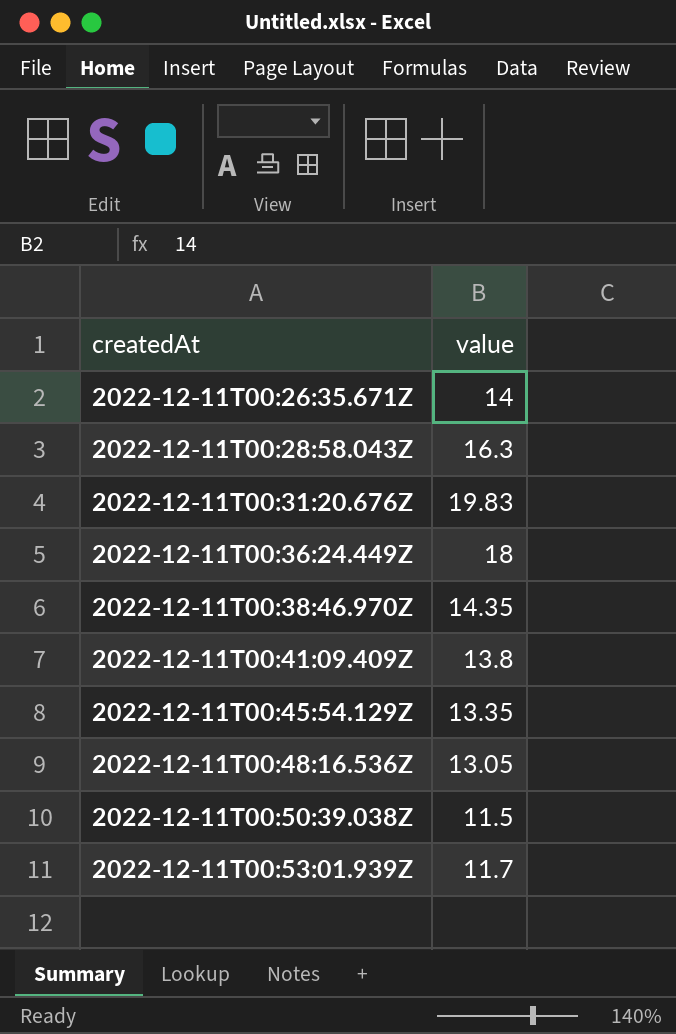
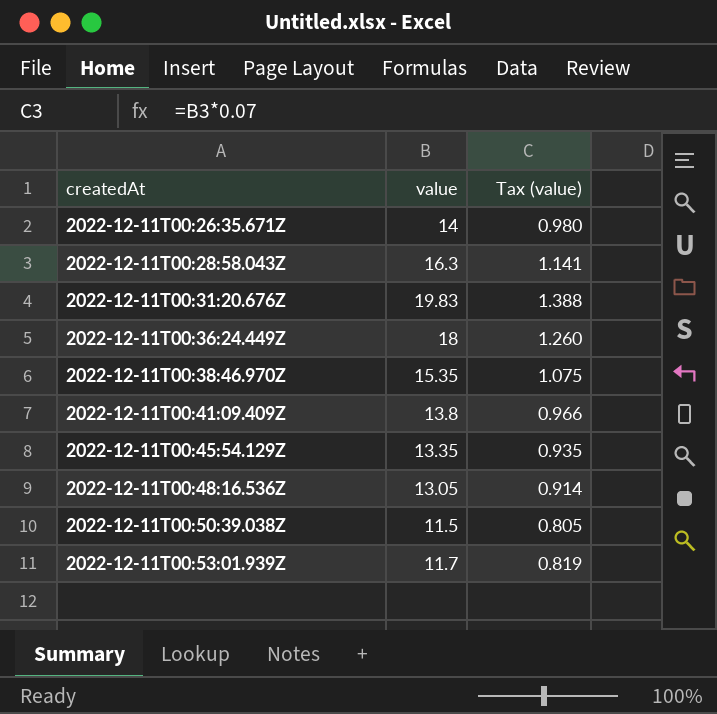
column Tax (value) | formula: none -> [value] * 0.07
2022-12-11T00:38:46.970Z | value: 14.35 -> 15.35

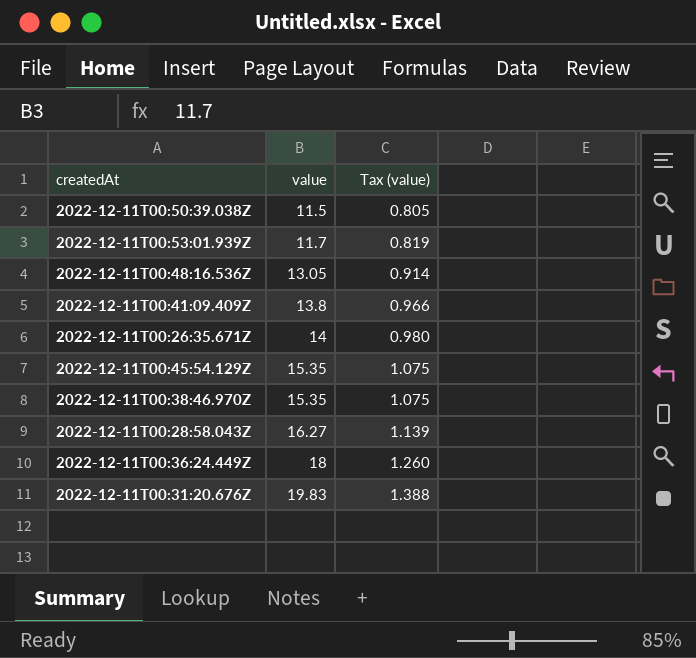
row order: createdAt ascending -> value ascending
2022-12-11T00:45:54.129Z | value: 13.35 -> 15.35
2022-12-11T00:45:54.129Z | Tax (value): 0.935 -> 1.075
2022-12-11T00:28:58.043Z | value: 16.3 -> 16.27
2022-12-11T00:28:58.043Z | Tax (value): 1.141 -> 1.139

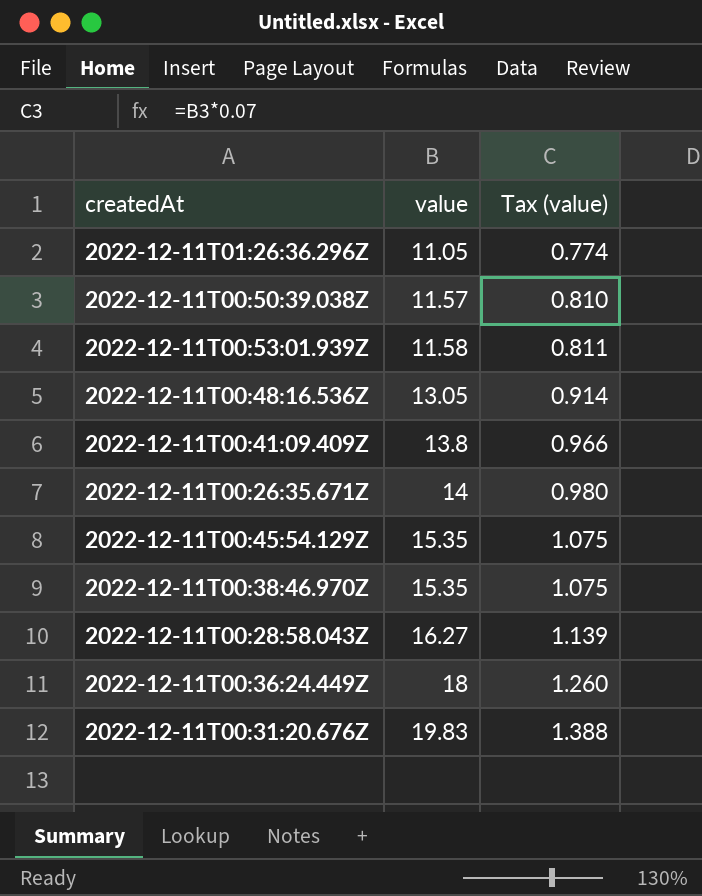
row 2022-12-11T01:26:36.296Z: none -> 11.05 | 0.774
2022-12-11T00:50:39.038Z | value: 11.5 -> 11.57
2022-12-11T00:50:39.038Z | Tax (value): 0.805 -> 0.810
2022-12-11T00:53:01.939Z | value: 11.7 -> 11.58
2022-12-11T00:53:01.939Z | Tax (value): 0.819 -> 0.811

